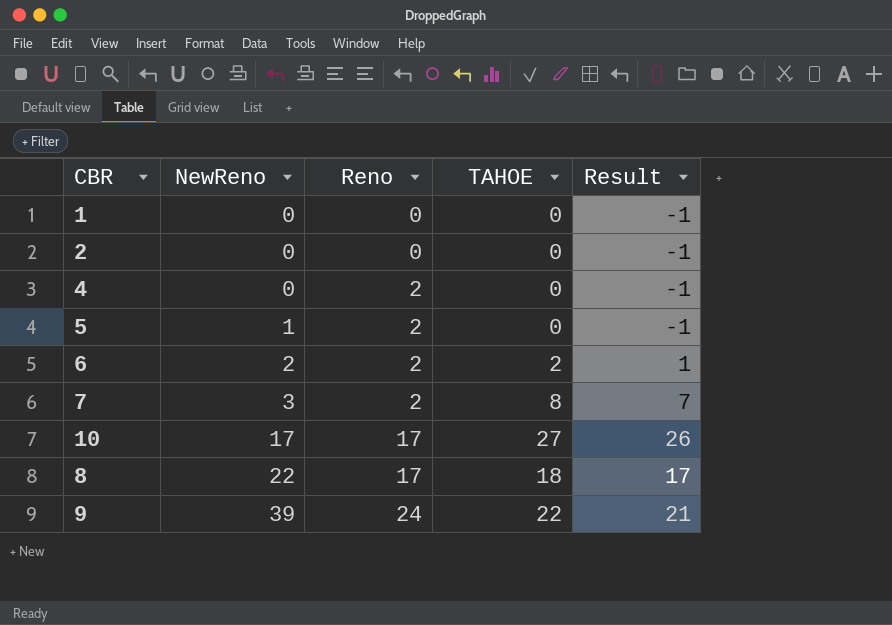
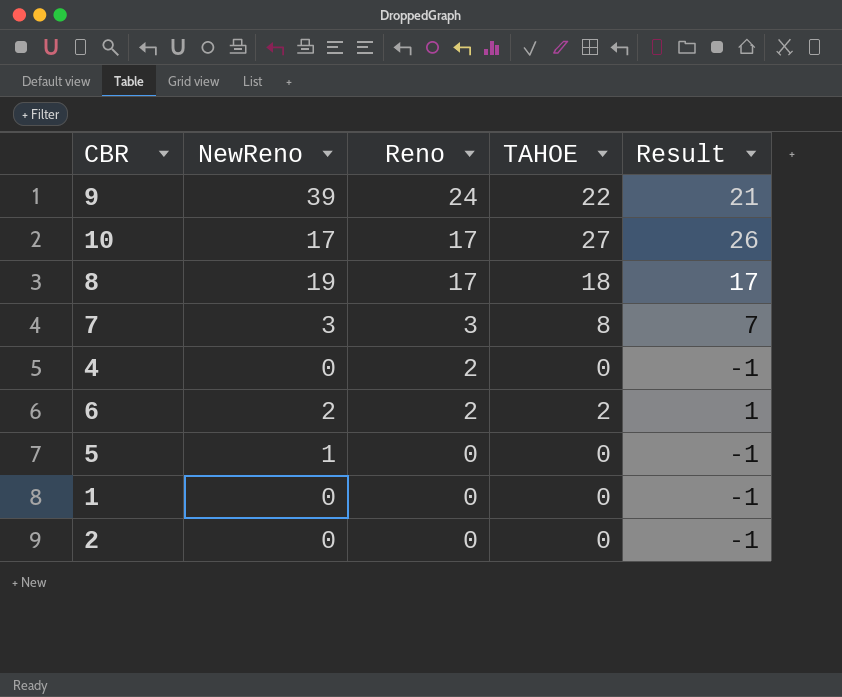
row order: NewReno ascending -> Reno descending
8 | NewReno: 22 -> 19
7 | Reno: 2 -> 3
5 | Reno: 2 -> 0

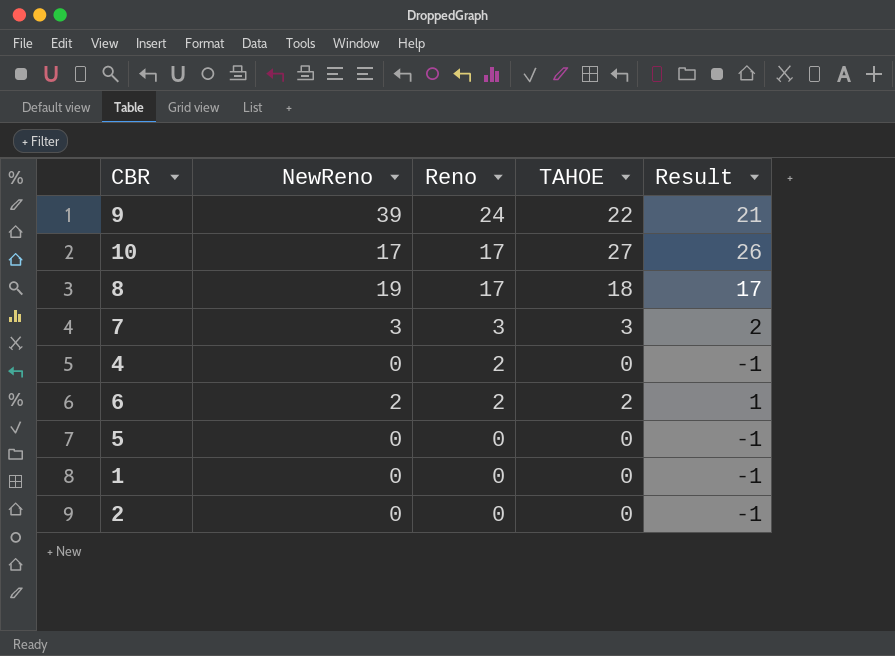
7 | TAHOE: 8 -> 3
7 | Result: 7 -> 2
5 | NewReno: 1 -> 0

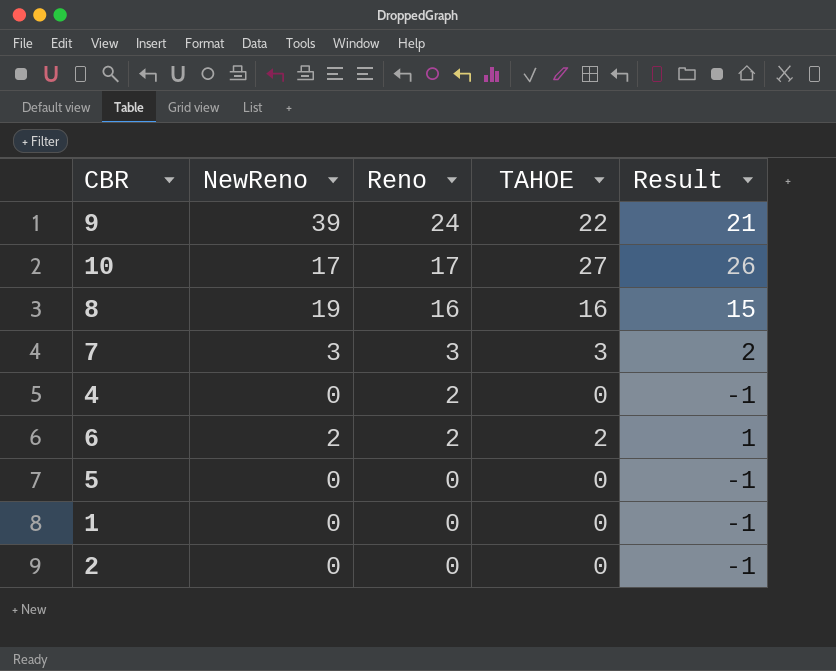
8 | Reno: 17 -> 16
8 | TAHOE: 18 -> 16
8 | Result: 17 -> 15

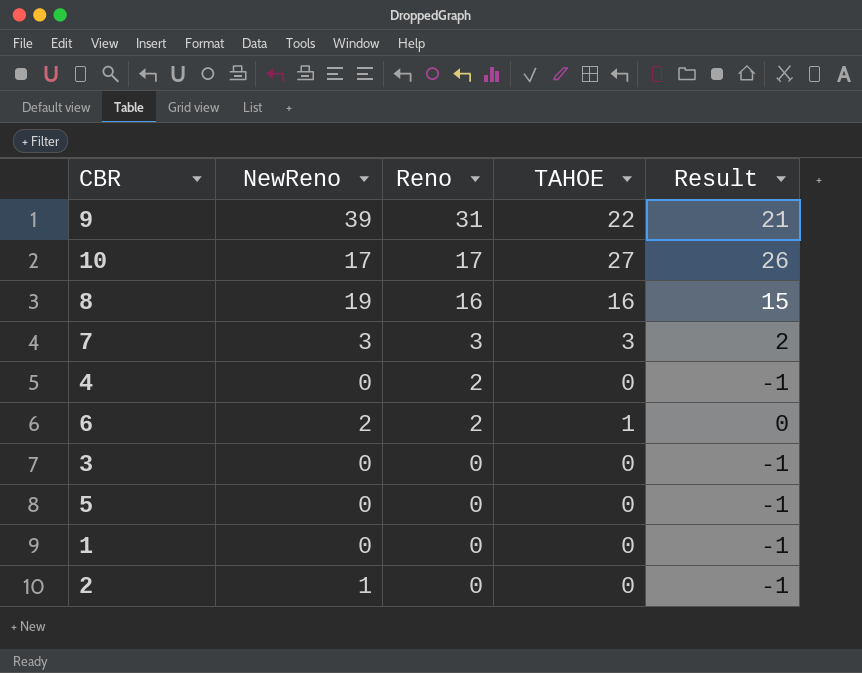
9 | Reno: 24 -> 31
6 | TAHOE: 2 -> 1
6 | Result: 1 -> 0
row 3: none -> 0 | 0 | 0 | -1
2 | NewReno: 0 -> 1

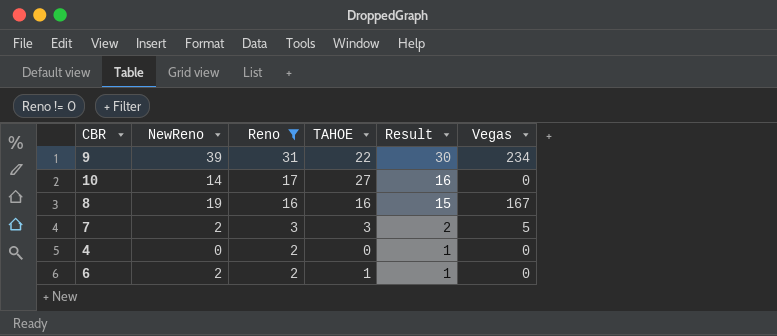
filter: none -> Reno != 0
column Result | formula: [TAHOE] - 1 -> [Reno] - 1
column Vegas | position: none -> 6
10 | NewReno: 17 -> 14
7 | NewReno: 3 -> 2

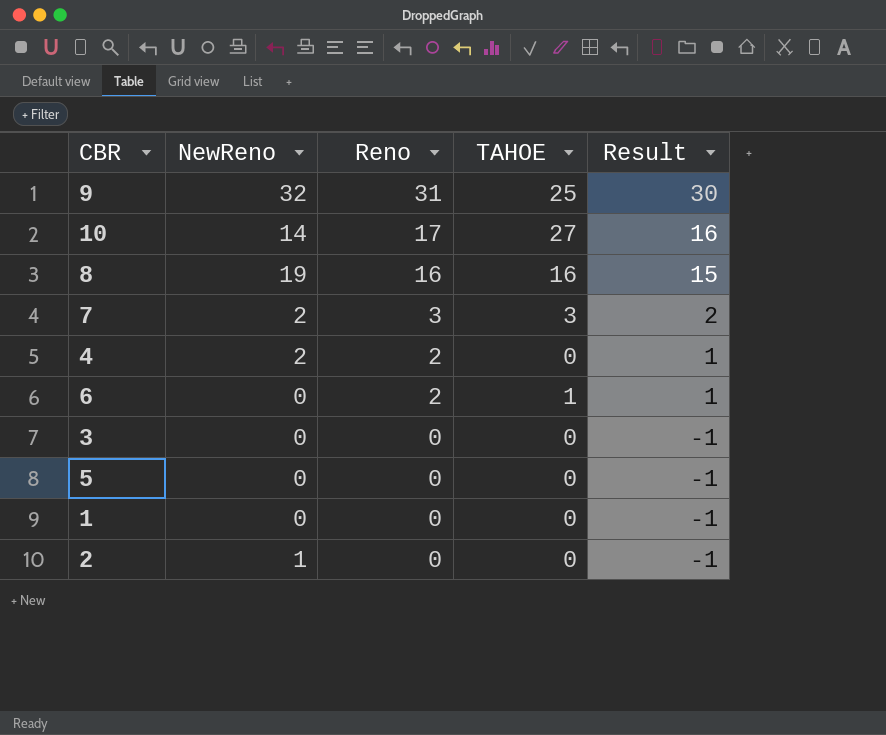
filter: Reno != 0 -> none
column Vegas | position: 6 -> none
9 | NewReno: 39 -> 32
9 | TAHOE: 22 -> 25
4 | NewReno: 0 -> 2
6 | NewReno: 2 -> 0

